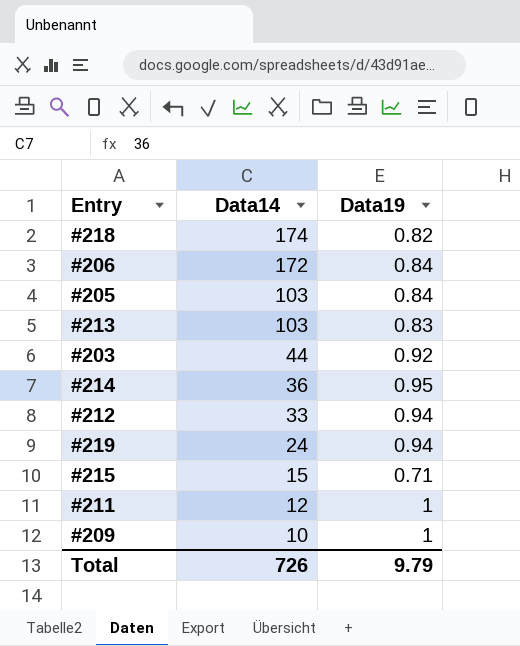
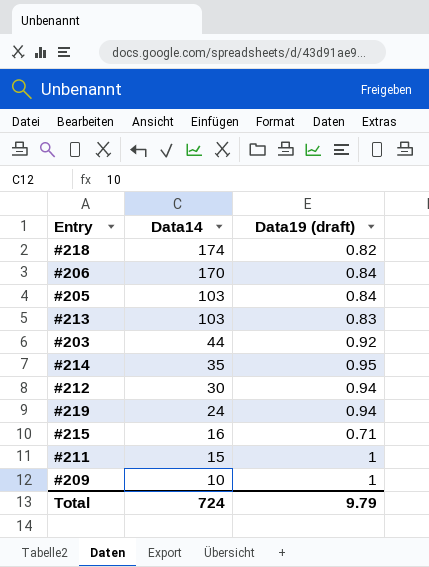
column name: Data19 -> Data19 (draft)
#206 | Data14: 172 -> 170
#214 | Data14: 36 -> 35
#212 | Data14: 33 -> 30
#215 | Data14: 15 -> 16
#211 | Data14: 12 -> 15
Total | Data14: 726 -> 724

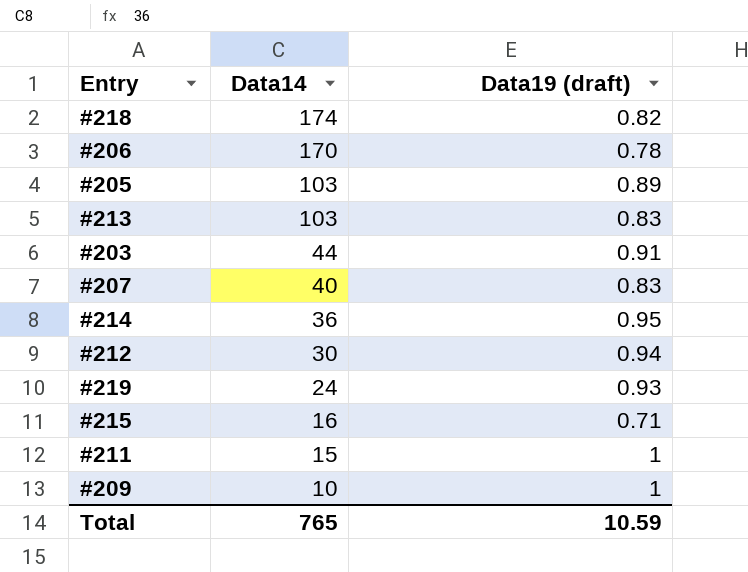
#206 | Data19 (draft): 0.84 -> 0.78
#205 | Data19 (draft): 0.84 -> 0.89
#203 | Data19 (draft): 0.92 -> 0.91
row #207: none -> 40 | 0.83
#214 | Data14: 35 -> 36
#219 | Data19 (draft): 0.94 -> 0.93
Total | Data14: 724 -> 765
Total | Data19 (draft): 9.79 -> 10.59

